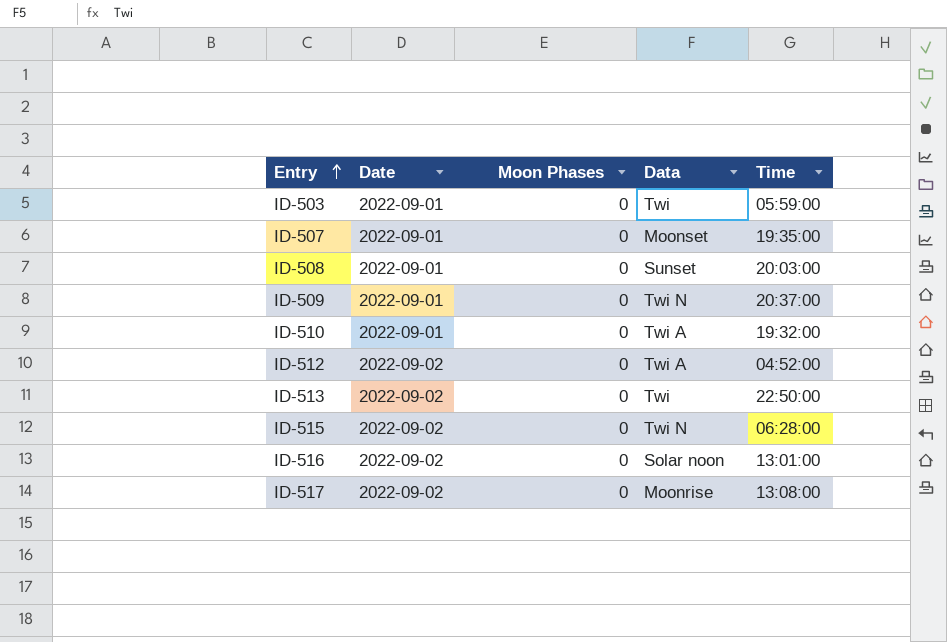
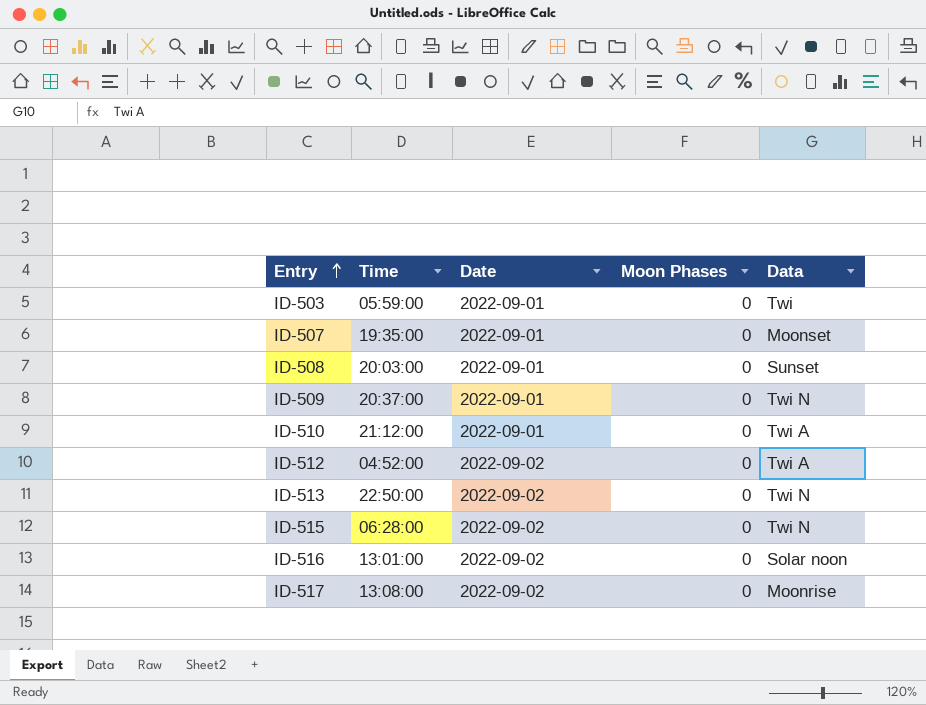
column Time | position: 5 -> 2
ID-510 | Time: 19:32:00 -> 21:12:00
ID-513 | Data: Twi -> Twi N

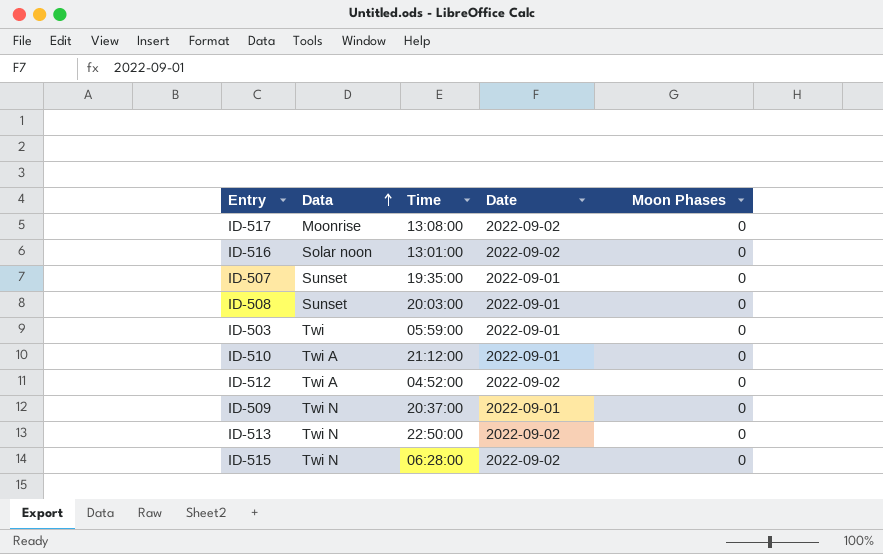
row order: Entry ascending -> Data ascending
column Data | position: 5 -> 2
ID-507 | Data: Moonset -> Sunset

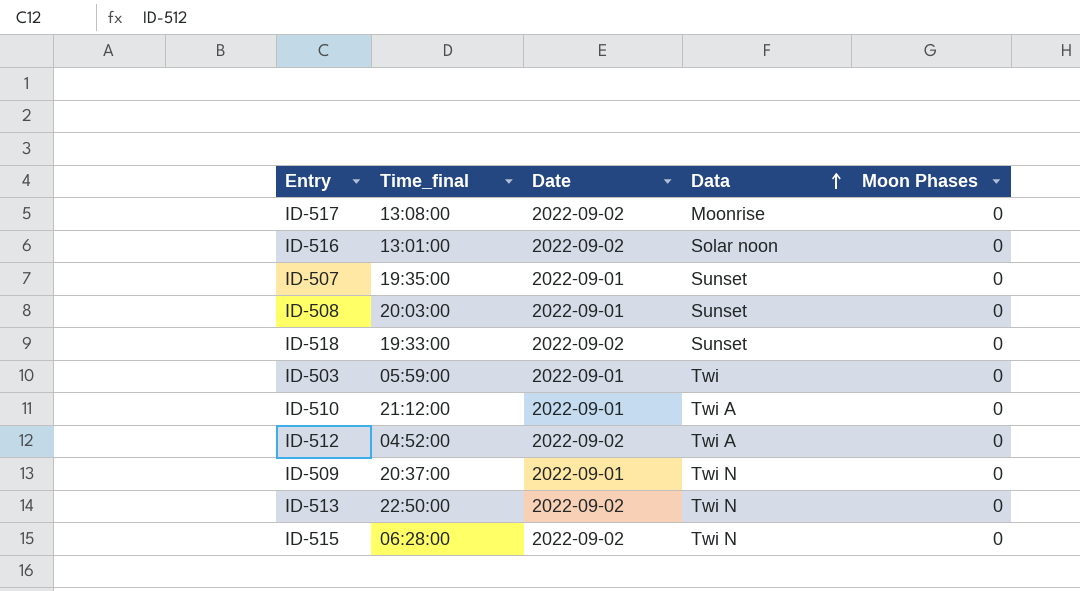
column name: Time -> Time_final
column Data | position: 2 -> 4
row ID-518: none -> 19:33:00 | 2022-09-02 | Sunset | 0

